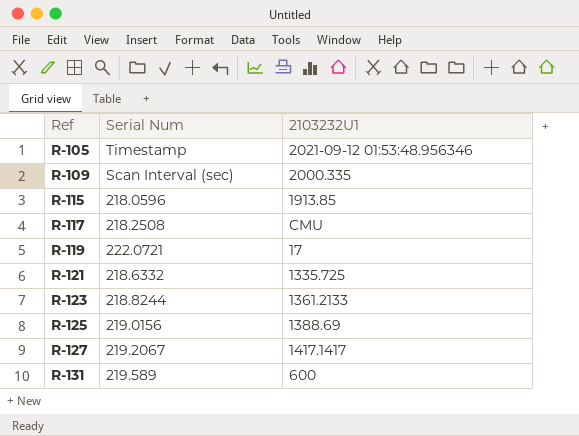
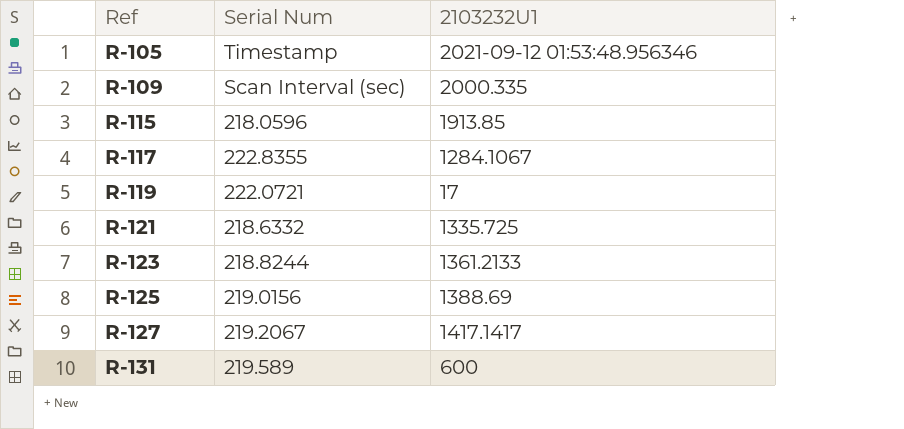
R-117 | Serial Num: 218.2508 -> 222.8355
R-117 | 2103232U1: CMU -> 1284.1067

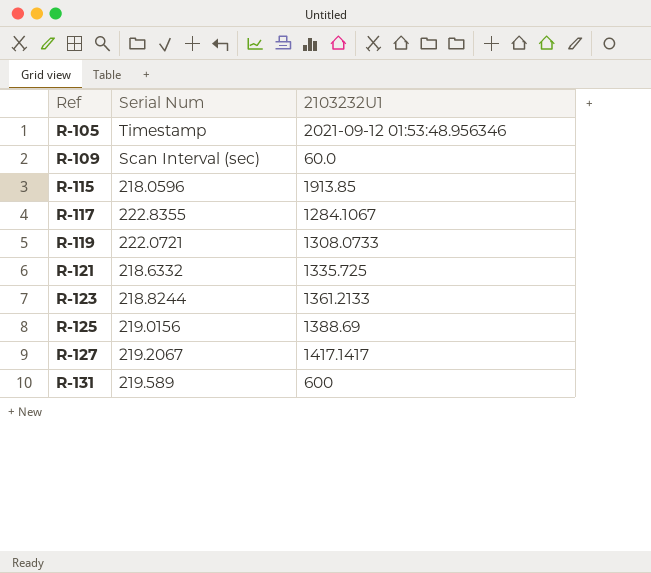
R-109 | 2103232U1: 2000.335 -> 60.0
R-119 | 2103232U1: 17 -> 1308.0733

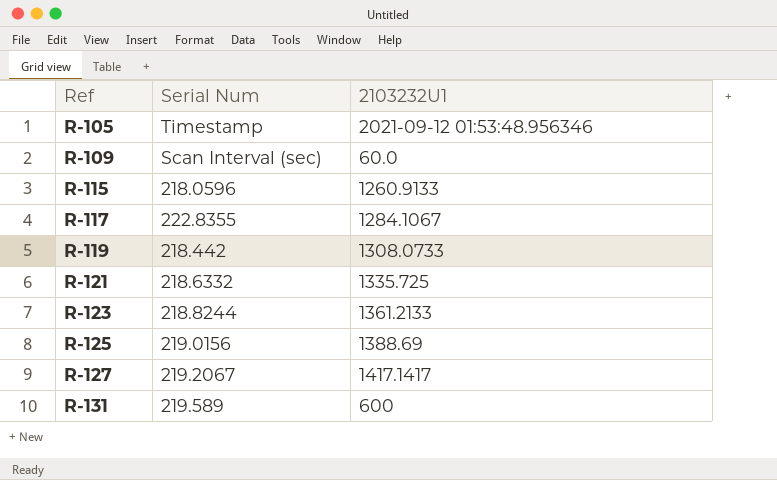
R-115 | 2103232U1: 1913.85 -> 1260.9133
R-119 | Serial Num: 222.0721 -> 218.442

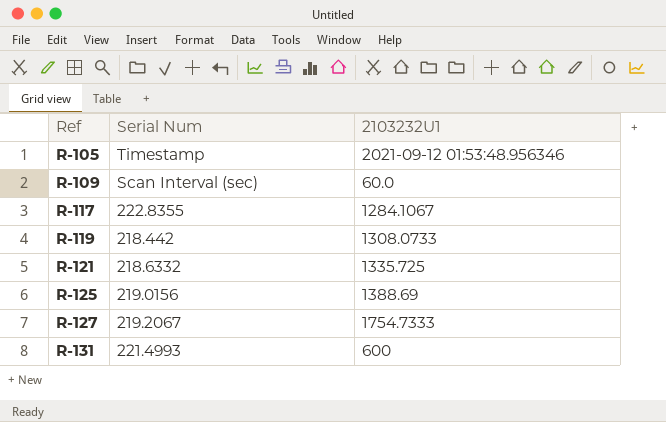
row R-115: 218.0596 | 1260.9133 -> none
row R-123: 218.8244 | 1361.2133 -> none
R-127 | 2103232U1: 1417.1417 -> 1754.7333
R-131 | Serial Num: 219.589 -> 221.4993

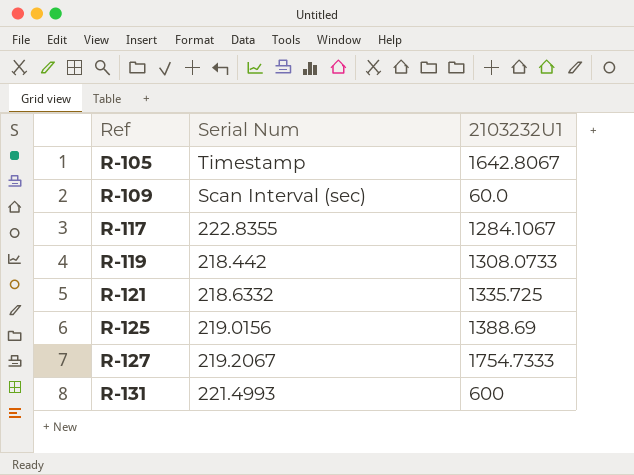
R-105 | 2103232U1: 2021-09-12 01:53:48.956346 -> 1642.8067

